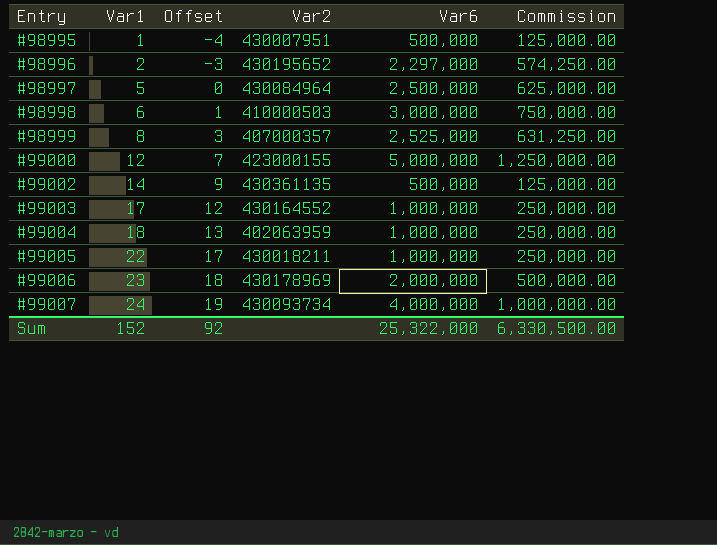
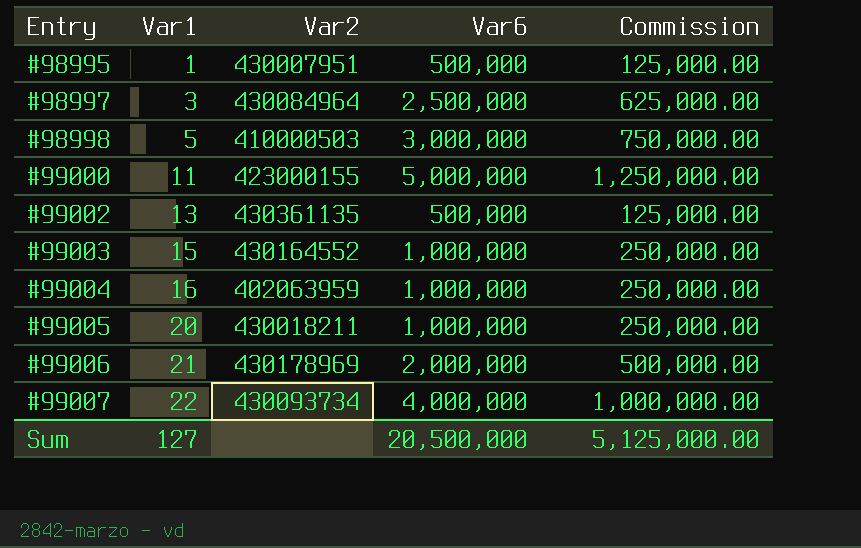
column Offset | formula: [Var1] - 5 -> none
row #98996: 2 | -3 | 430195652 | 2,297,000 | 574,250.00 -> none
row #98999: 8 | 3 | 407000357 | 2,525,000 | 631,250.00 -> none
#98997 | Var1: 5 -> 3
#98998 | Var1: 6 -> 5
#99000 | Var1: 12 -> 11
#99002 | Var1: 14 -> 13
#99003 | Var1: 17 -> 15
#99004 | Var1: 18 -> 16
#99005 | Var1: 22 -> 20
#99006 | Var1: 23 -> 21
#99007 | Var1: 24 -> 22
Sum | Var1: 152 -> 127
Sum | Var6: 25,322,000 -> 20,500,000
Sum | Commission: 6,330,500.00 -> 5,125,000.00

